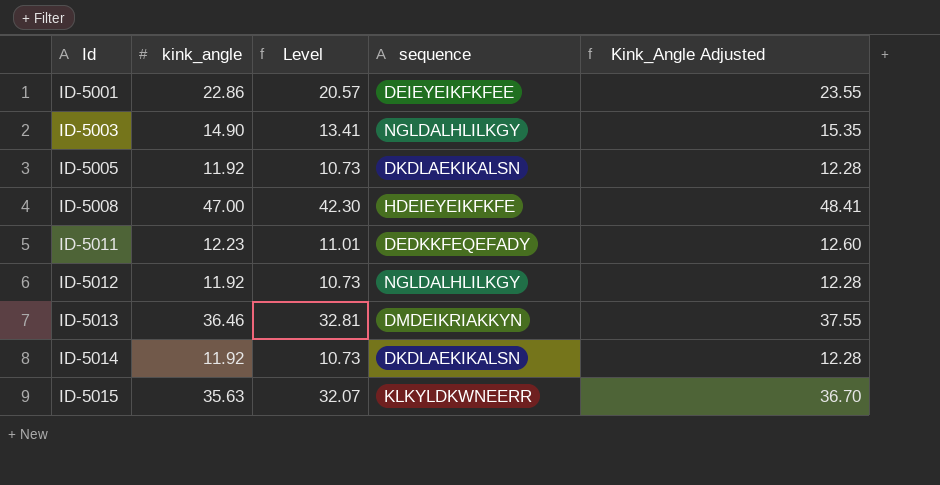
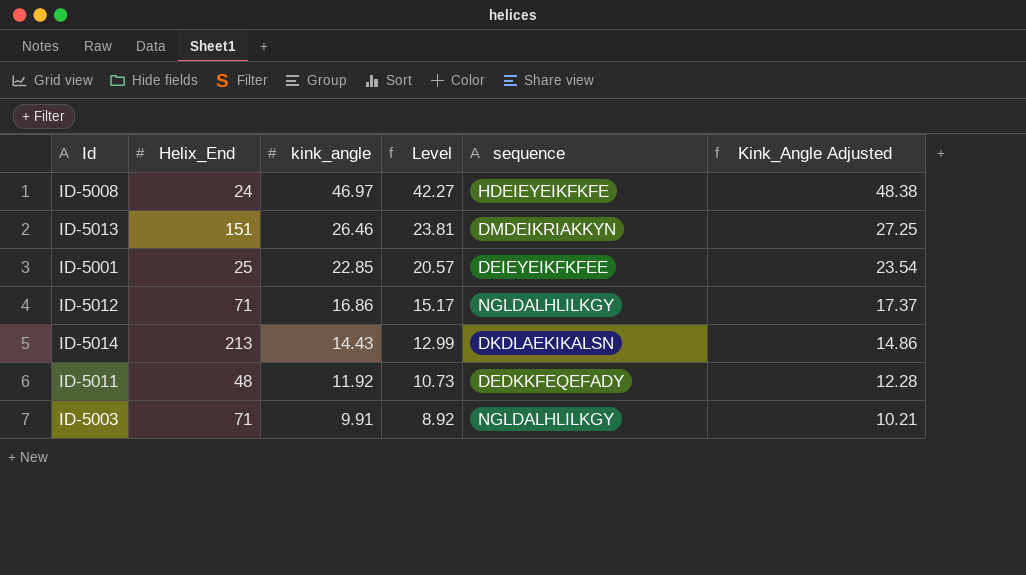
row order: Id ascending -> kink_angle descending
column Helix_End | position: none -> 2
row ID-5005: 11.92 | 10.73 | DKDLAEKIKALSN | 12.28 -> none
row ID-5015: 35.63 | 32.07 | KLKYLDKWNEERR | 36.70 -> none
ID-5008 | kink_angle: 47.00 -> 46.97
ID-5008 | Level: 42.30 -> 42.27
ID-5008 | Kink_Angle Adjusted: 48.41 -> 48.38
ID-5013 | kink_angle: 36.46 -> 26.46
ID-5013 | Level: 32.81 -> 23.81
ID-5013 | Kink_Angle Adjusted: 37.55 -> 27.25
ID-5001 | kink_angle: 22.86 -> 22.85
ID-5001 | Kink_Angle Adjusted: 23.55 -> 23.54
ID-5012 | kink_angle: 11.92 -> 16.86
ID-5012 | Level: 10.73 -> 15.17
ID-5012 | Kink_Angle Adjusted: 12.28 -> 17.37
ID-5014 | kink_angle: 11.92 -> 14.43
ID-5014 | Level: 10.73 -> 12.99
ID-5014 | Kink_Angle Adjusted: 12.28 -> 14.86
ID-5011 | kink_angle: 12.23 -> 11.92
ID-5011 | Level: 11.01 -> 10.73
ID-5011 | Kink_Angle Adjusted: 12.60 -> 12.28
ID-5003 | kink_angle: 14.90 -> 9.91
ID-5003 | Level: 13.41 -> 8.92
ID-5003 | Kink_Angle Adjusted: 15.35 -> 10.21

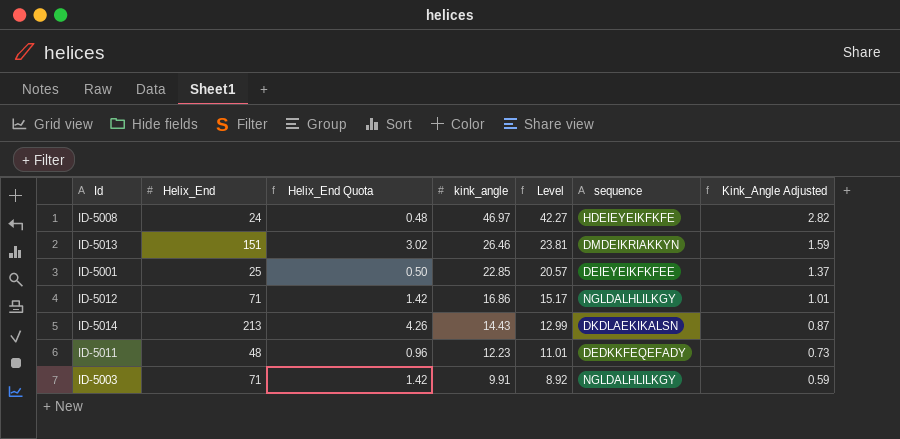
column Helix_End Quota | formula: none -> [Helix_End] * 0.02
column Kink_Angle Adjusted | formula: [kink_angle] * 1.03 -> [kink_angle] * 0.06
ID-5011 | kink_angle: 11.92 -> 12.23
ID-5011 | Level: 10.73 -> 11.01

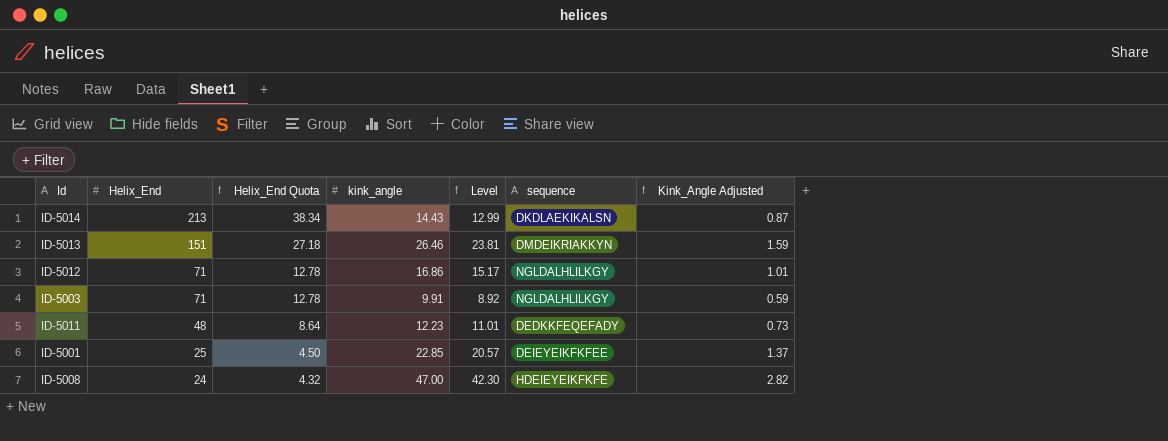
row order: kink_angle descending -> Helix_End descending
column Helix_End Quota | formula: [Helix_End] * 0.02 -> [Helix_End] * 0.18
ID-5008 | kink_angle: 46.97 -> 47.00
ID-5008 | Level: 42.27 -> 42.30

